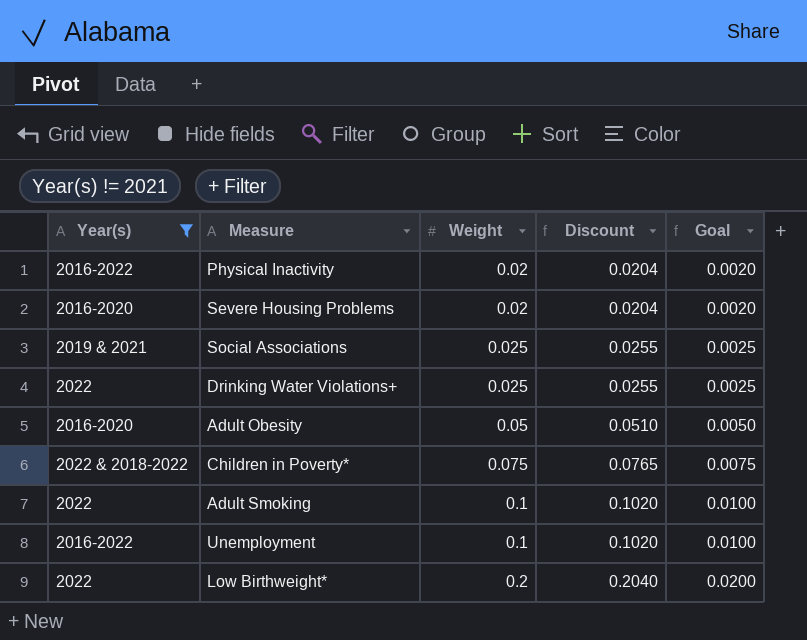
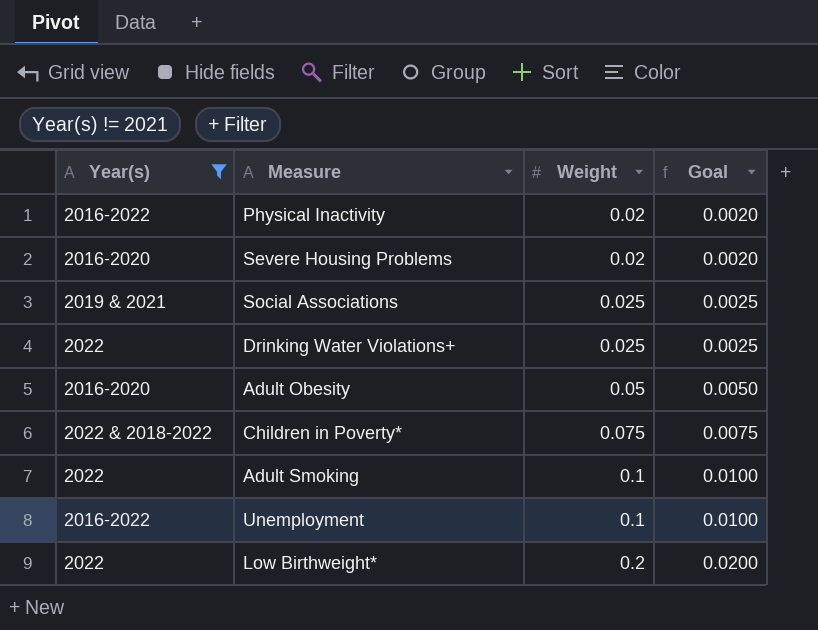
column Discount | formula: [Weight] * 1.02 -> none

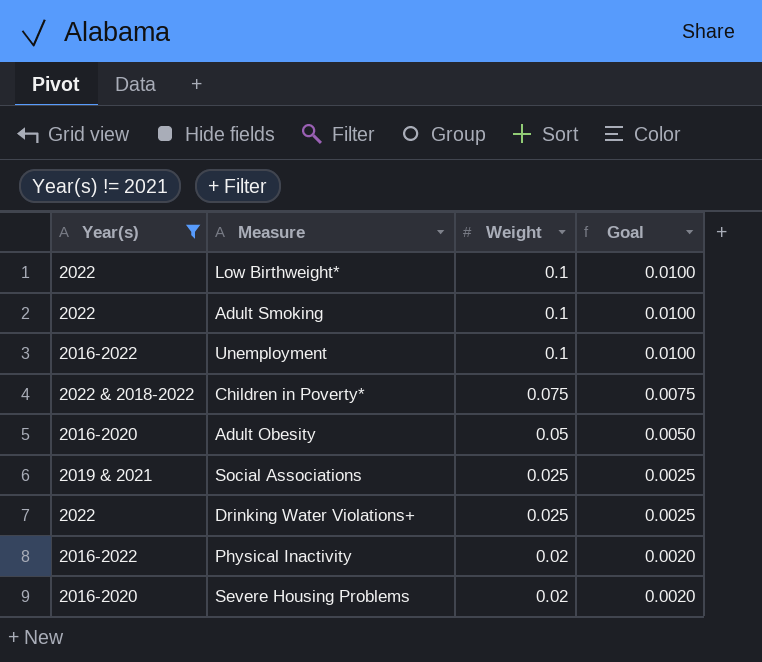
row order: Weight ascending -> Weight descending
Low Birthweight* | Weight: 0.2 -> 0.1
Low Birthweight* | Goal: 0.0200 -> 0.0100

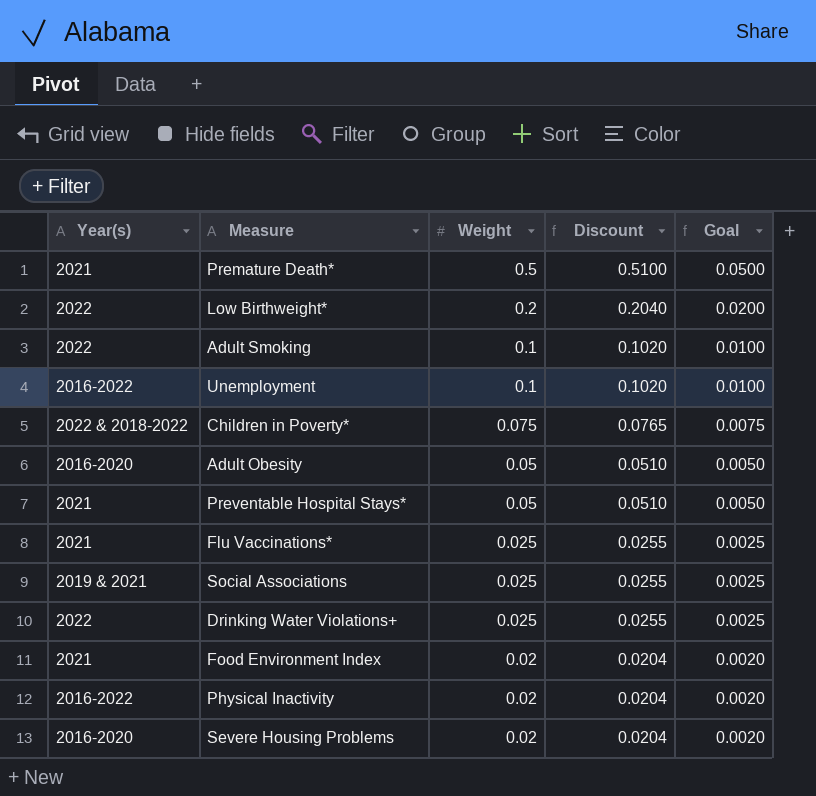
filter: Year(s) != 2021 -> none
column Discount | formula: none -> [Weight] * 1.02
Low Birthweight* | Weight: 0.1 -> 0.2
Low Birthweight* | Goal: 0.0100 -> 0.0200

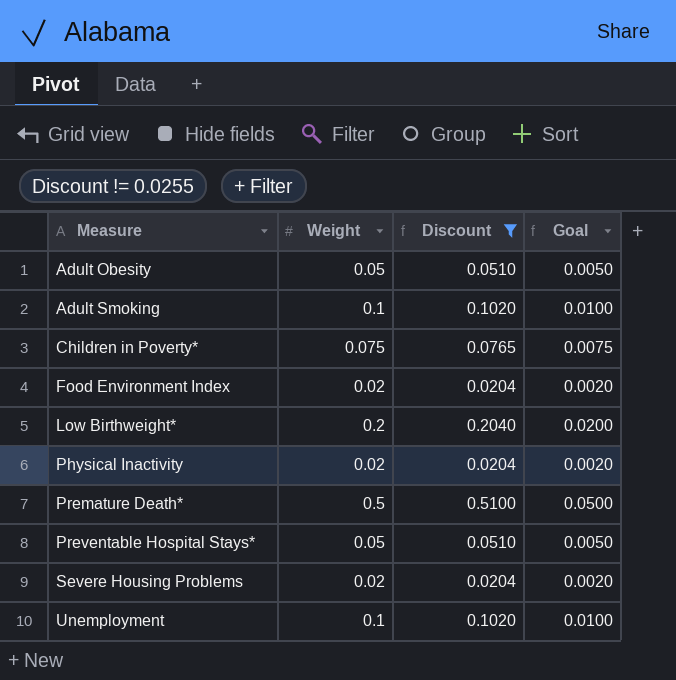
filter: none -> Discount != 0.0255
row order: Weight descending -> Measure ascending
column Year(s) | position: 1 -> none

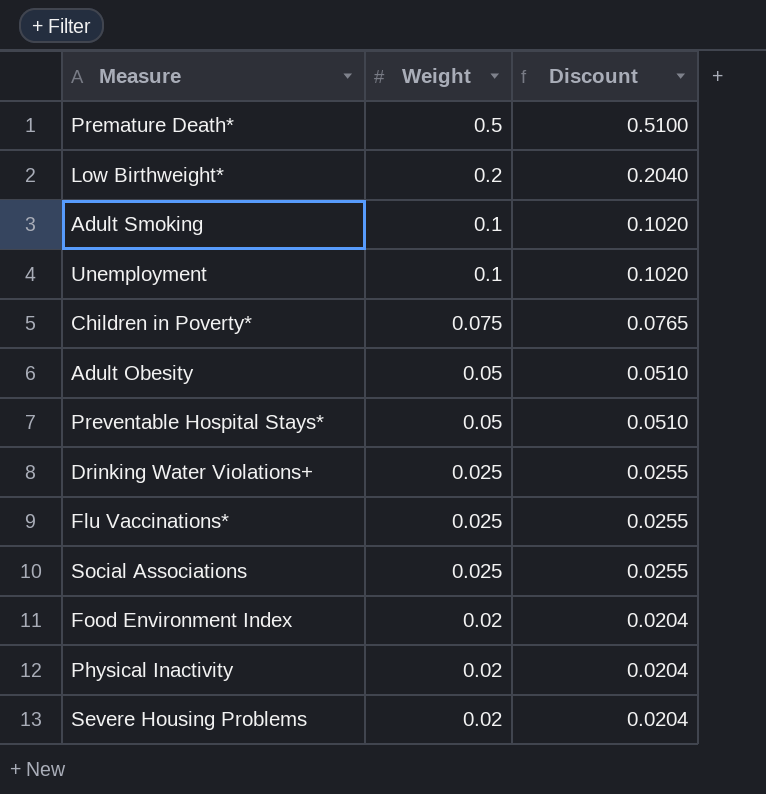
filter: Discount != 0.0255 -> none
row order: Measure ascending -> Weight descending
column Goal | formula: [Weight] * 0.1 -> none

